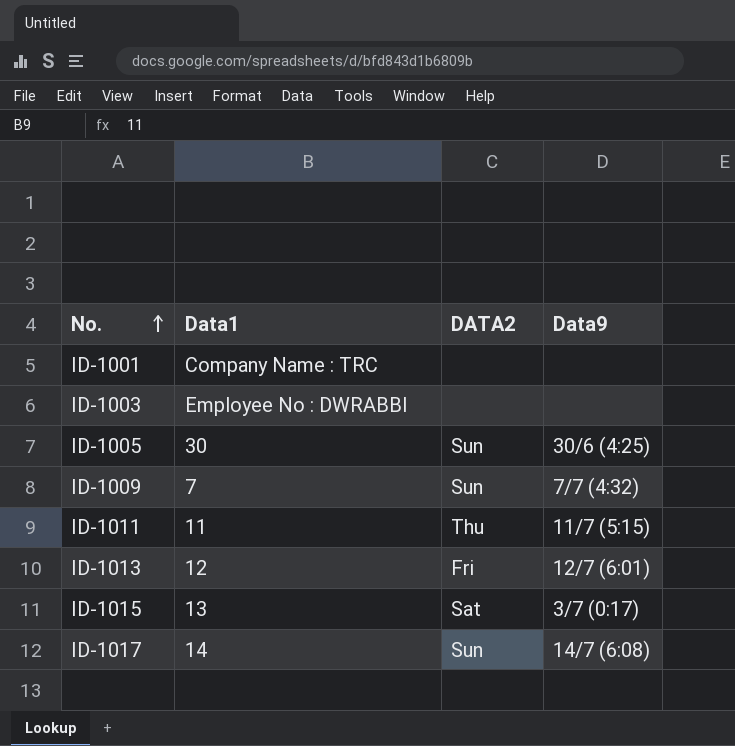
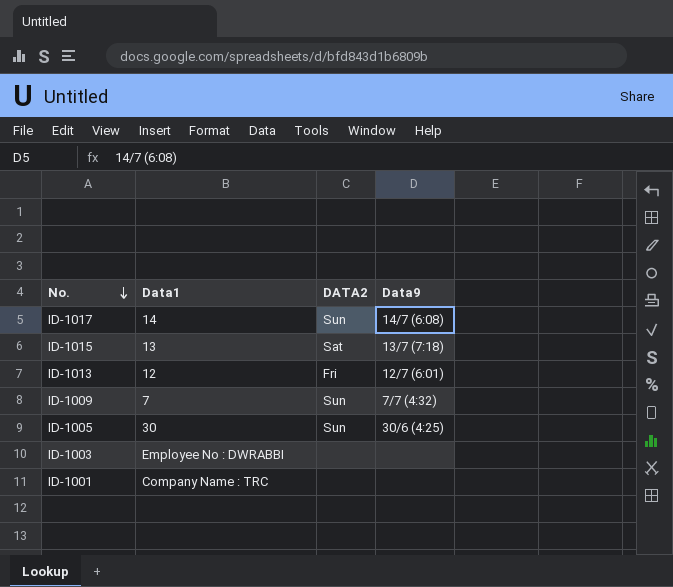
row order: No. ascending -> No. descending
row ID-1011: 11 | Thu | 11/7 (5:15) -> none
ID-1015 | Data9: 3/7 (0:17) -> 13/7 (7:18)

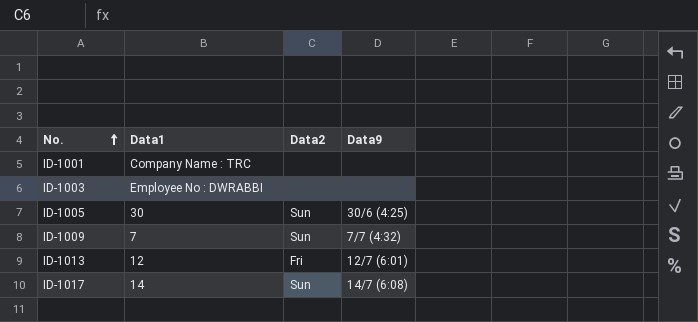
row order: No. descending -> No. ascending
column name: DATA2 -> Data2
row ID-1015: 13 | Sat | 13/7 (7:18) -> none

